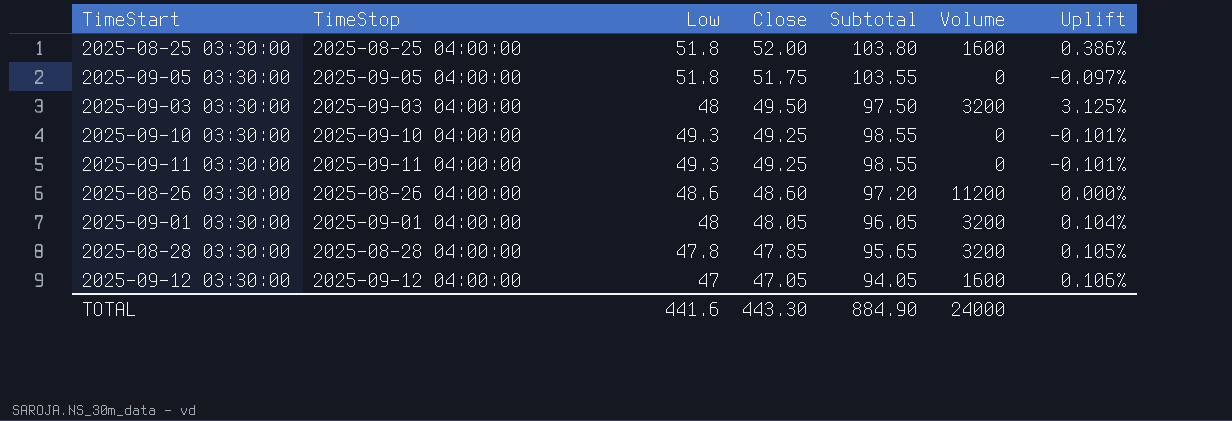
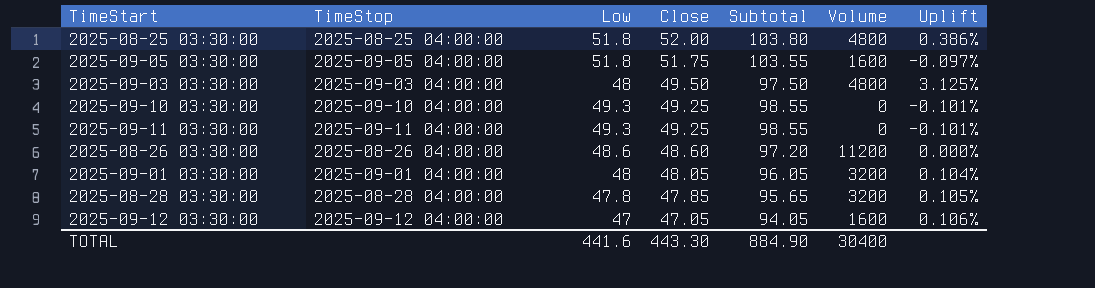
2025-08-25 03:30:00 | Volume: 1600 -> 4800
2025-09-05 03:30:00 | Volume: 0 -> 1600
2025-09-03 03:30:00 | Volume: 3200 -> 4800
TOTAL | Volume: 24000 -> 30400

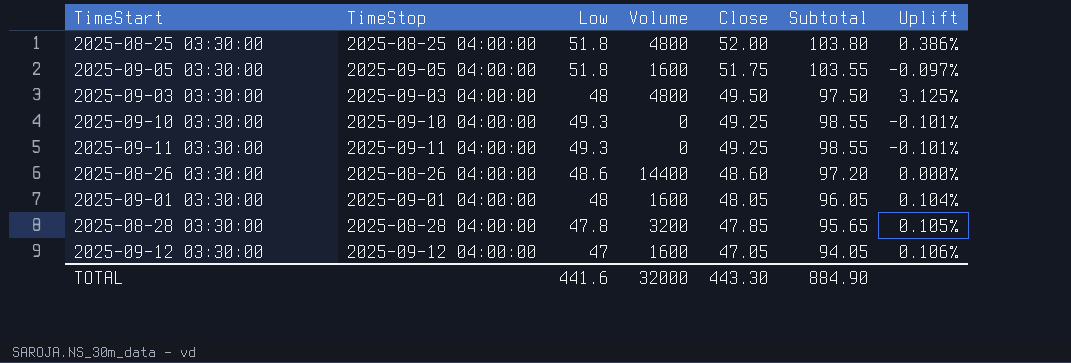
column Volume | position: 6 -> 4
2025-08-26 03:30:00 | Volume: 11200 -> 14400
2025-09-01 03:30:00 | Volume: 3200 -> 1600
TOTAL | Volume: 30400 -> 32000

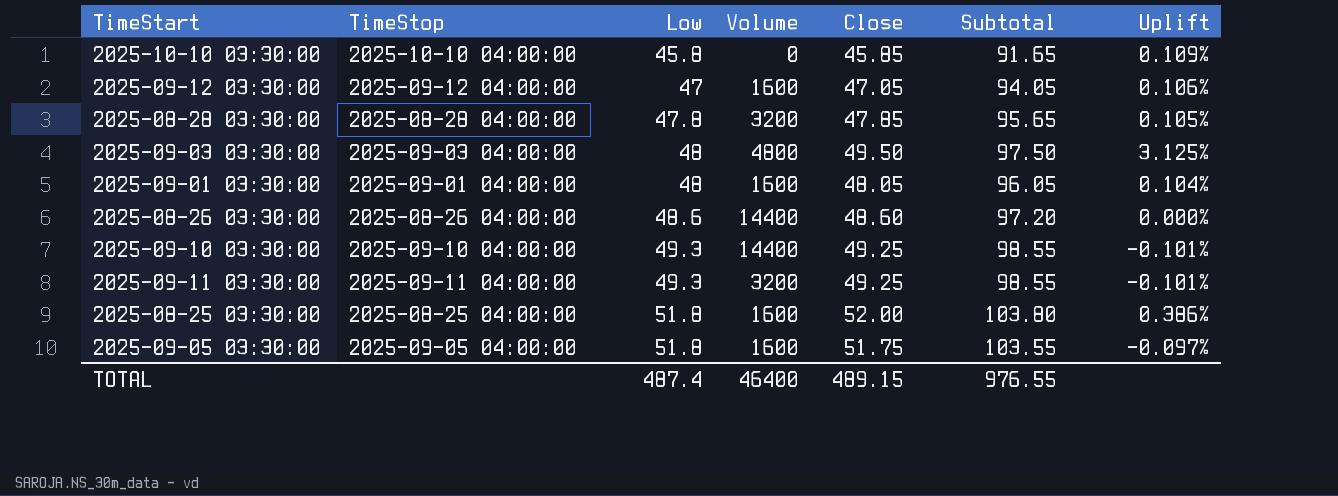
row order: Close descending -> Low ascending
row 2025-10-10 03:30:00: none -> 2025-10-10 04:00:00 | 45.8 | 0 | 45.85 | 91.65 | 0.109%
2025-09-10 03:30:00 | Volume: 0 -> 14400
2025-09-11 03:30:00 | Volume: 0 -> 3200
2025-08-25 03:30:00 | Volume: 4800 -> 1600
TOTAL | Low: 441.6 -> 487.4
TOTAL | Volume: 32000 -> 46400
TOTAL | Close: 443.30 -> 489.15
TOTAL | Subtotal: 884.90 -> 976.55

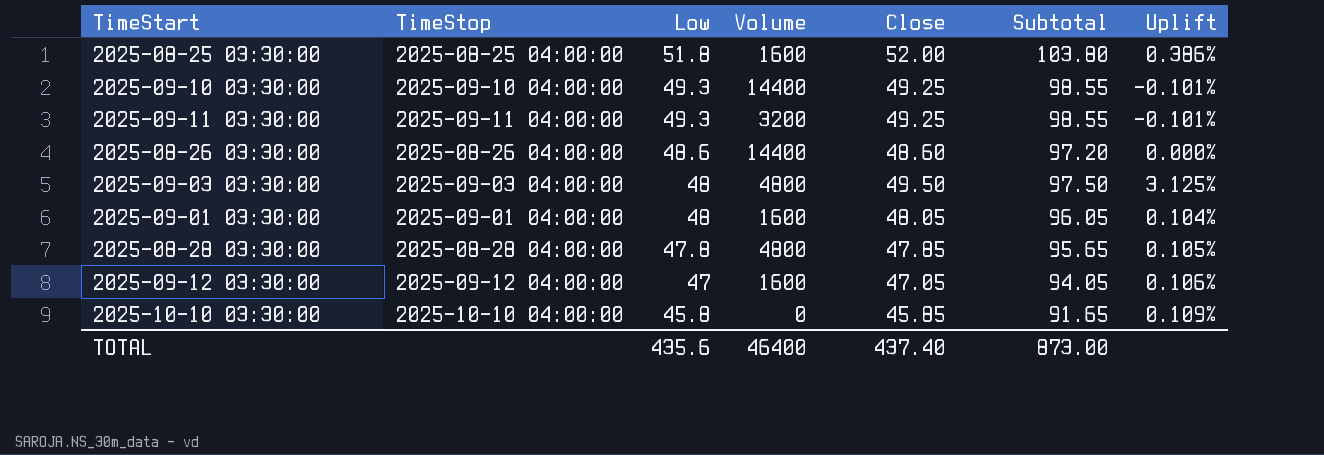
row order: Low ascending -> Low descending
row 2025-09-05 03:30:00: 2025-09-05 04:00:00 | 51.8 | 1600 | 51.75 | 103.55 | -0.097% -> none
2025-08-28 03:30:00 | Volume: 3200 -> 4800
TOTAL | Low: 487.4 -> 435.6
TOTAL | Close: 489.15 -> 437.40
TOTAL | Subtotal: 976.55 -> 873.00

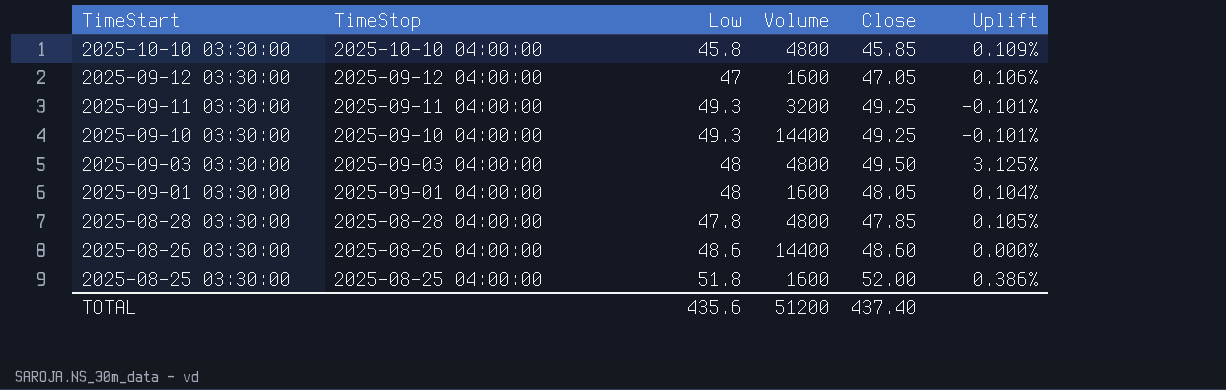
row order: Low descending -> TimeStart descending
column Subtotal | formula: [Low] + [Close] -> none
2025-10-10 03:30:00 | Volume: 0 -> 4800
TOTAL | Volume: 46400 -> 51200

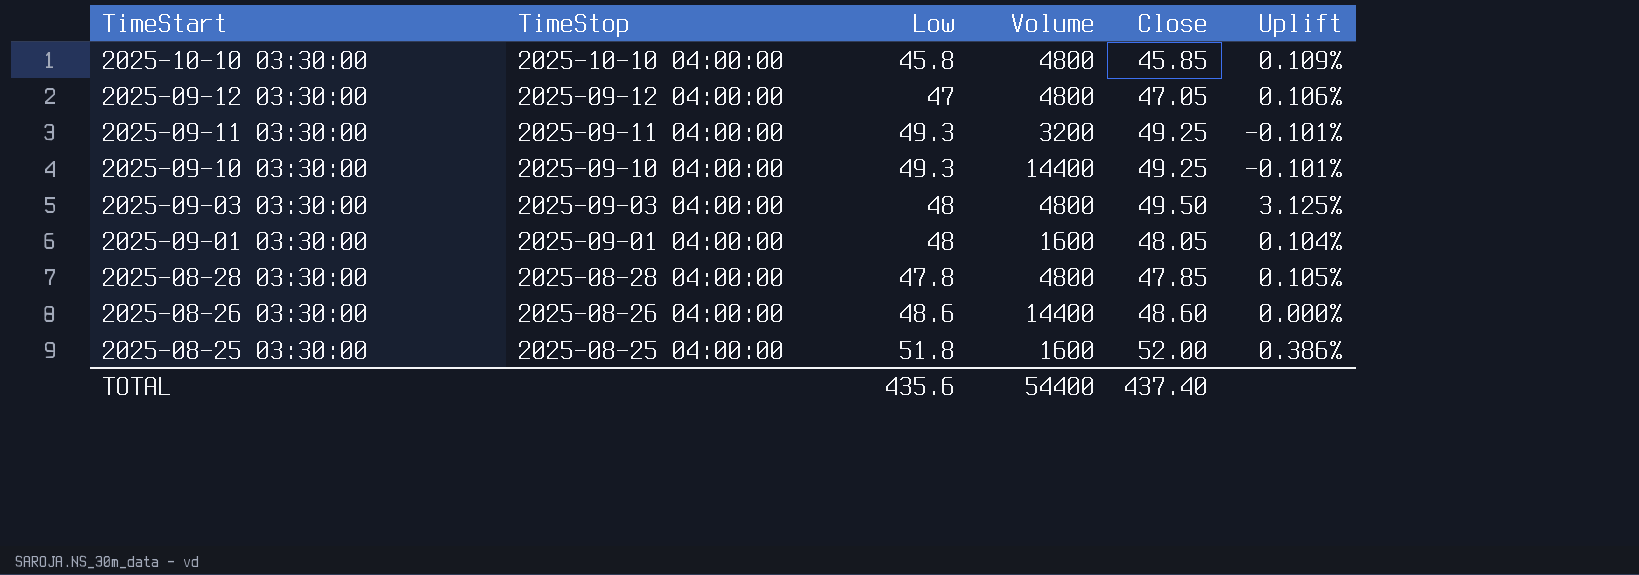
2025-09-12 03:30:00 | Volume: 1600 -> 4800
TOTAL | Volume: 51200 -> 54400

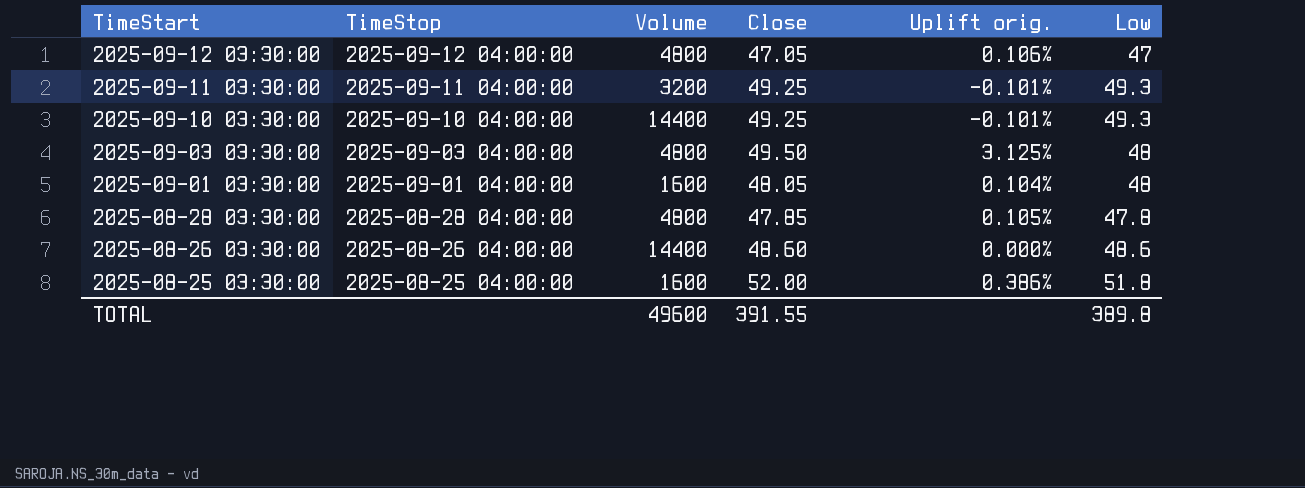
column name: Uplift -> Uplift orig.
column Low | position: 3 -> 6
row 2025-10-10 03:30:00: 2025-10-10 04:00:00 | 45.8 | 4800 | 45.85 | 0.109% -> none
TOTAL | Volume: 54400 -> 49600
TOTAL | Close: 437.40 -> 391.55
TOTAL | Low: 435.6 -> 389.8

